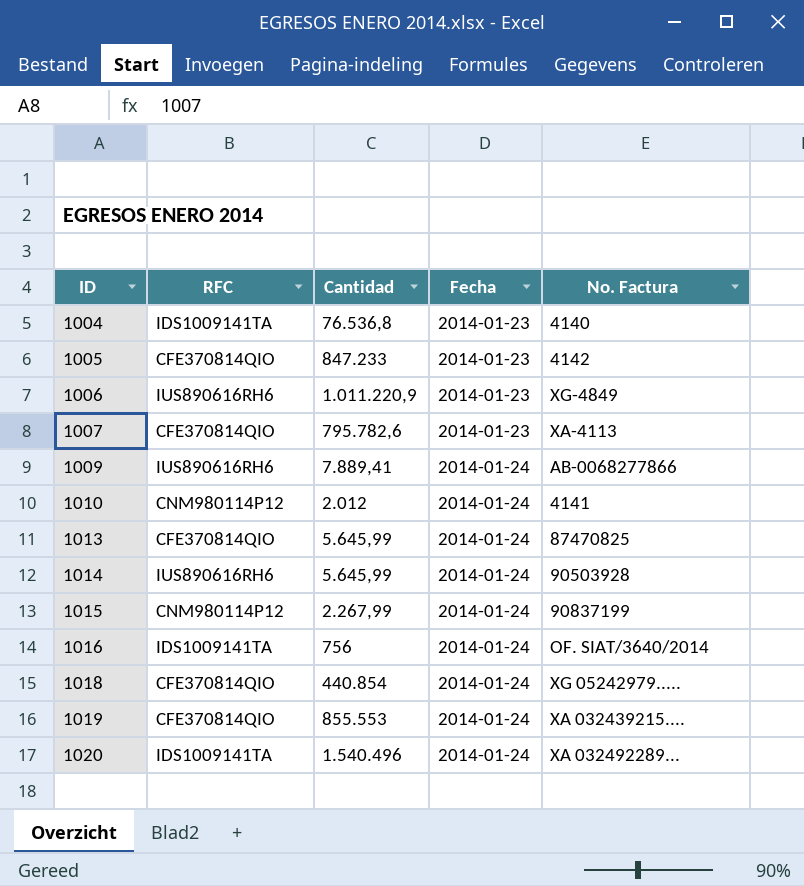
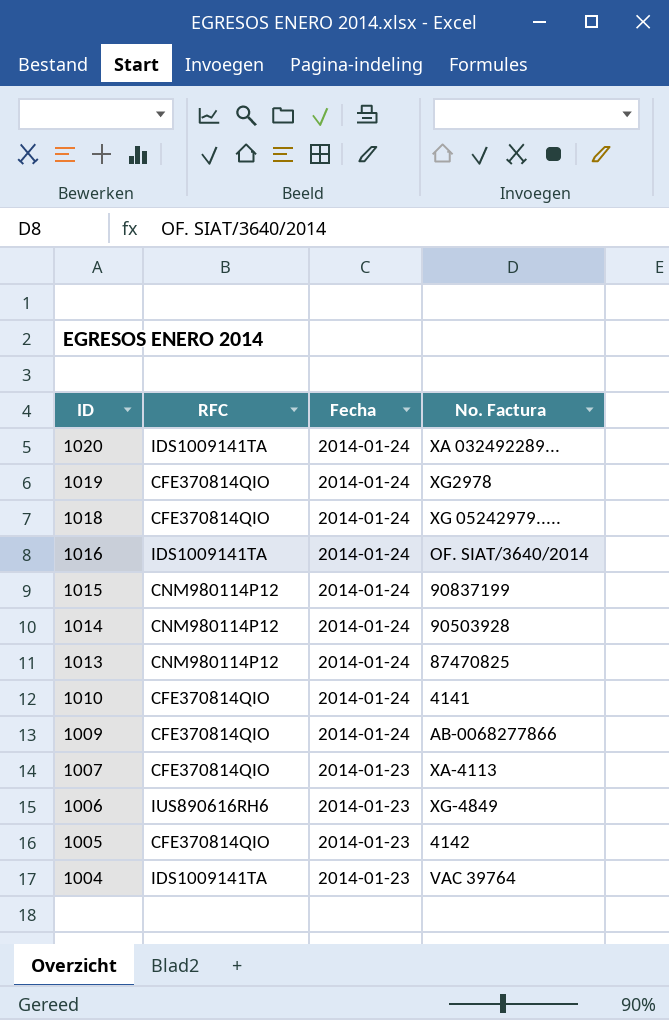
row order: ID ascending -> ID descending
column Cantidad | position: 3 -> none
1019 | No. Factura: XA 032439215.... -> XG2978
1014 | RFC: IUS890616RH6 -> CNM980114P12
1013 | RFC: CFE370814QIO -> CNM980114P12
1010 | RFC: CNM980114P12 -> CFE370814QIO
1009 | RFC: IUS890616RH6 -> CFE370814QIO
1004 | No. Factura: 4140 -> VAC 39764

